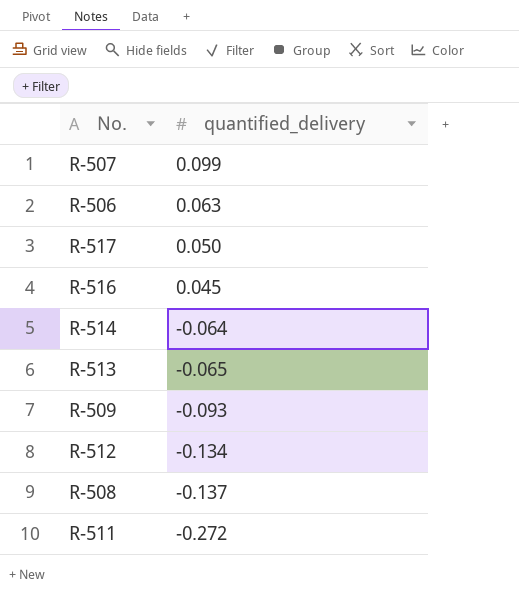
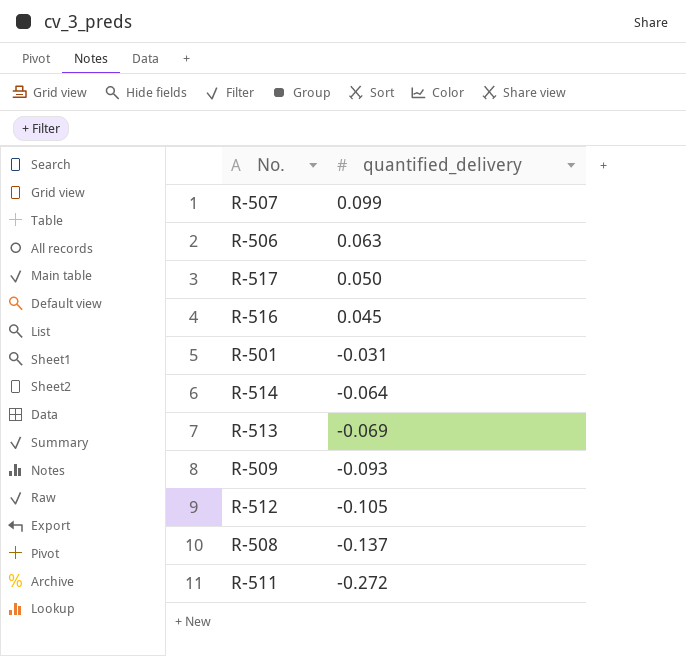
row R-501: none -> -0.031
R-513 | quantified_delivery: -0.065 -> -0.069
R-512 | quantified_delivery: -0.134 -> -0.105

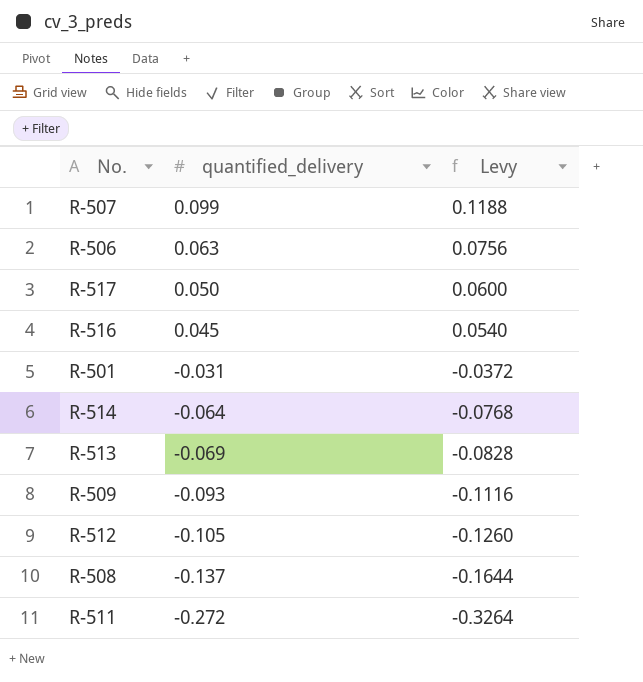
column Levy | formula: none -> [quantified_delivery] * 1.2

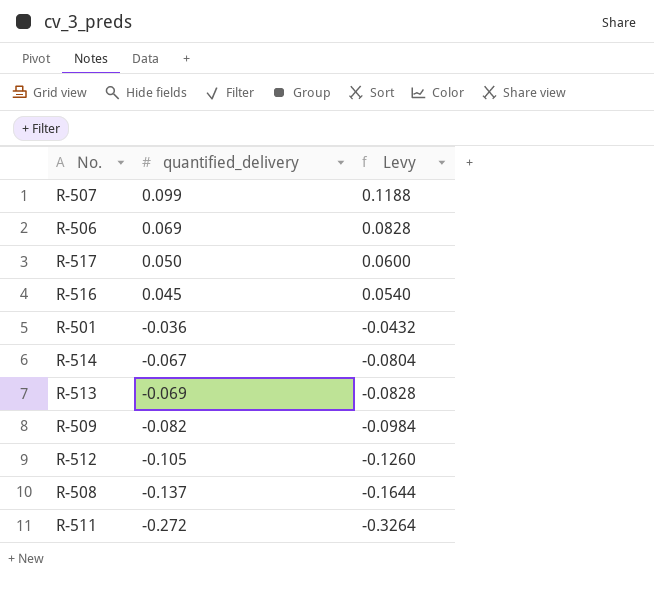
R-506 | quantified_delivery: 0.063 -> 0.069
R-506 | Levy: 0.0756 -> 0.0828
R-501 | quantified_delivery: -0.031 -> -0.036
R-501 | Levy: -0.0372 -> -0.0432
R-514 | quantified_delivery: -0.064 -> -0.067
R-514 | Levy: -0.0768 -> -0.0804
R-509 | quantified_delivery: -0.093 -> -0.082
R-509 | Levy: -0.1116 -> -0.0984

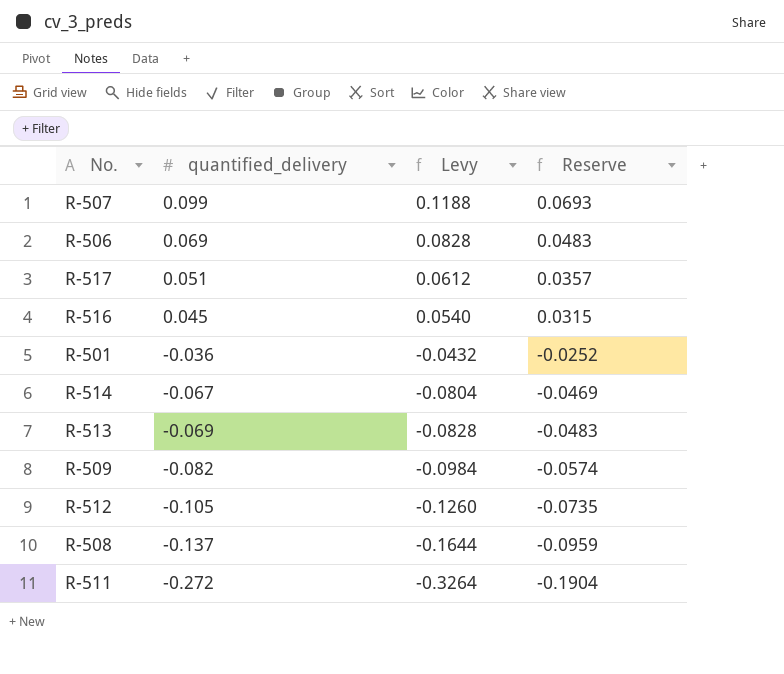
column Reserve | formula: none -> [quantified_delivery] * 0.7
R-517 | quantified_delivery: 0.050 -> 0.051
R-517 | Levy: 0.0600 -> 0.0612

